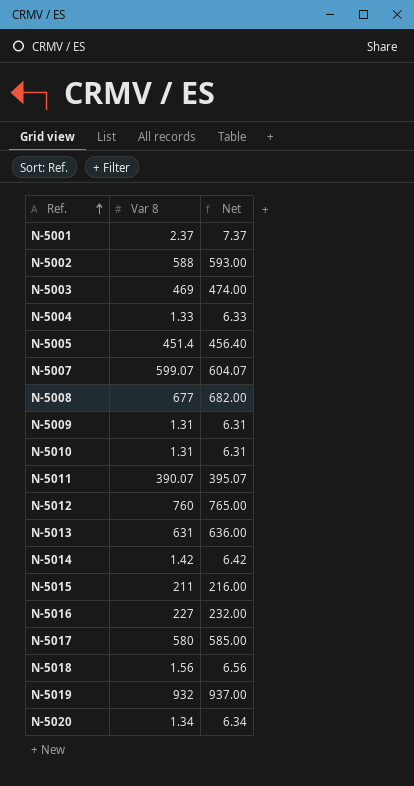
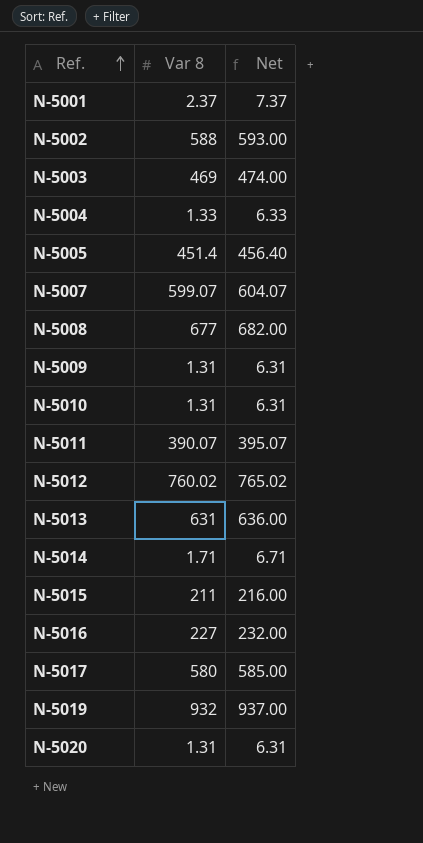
row N-5018: 1.56 | 6.56 -> none
N-5012 | Var 8: 760 -> 760.02
N-5012 | Net: 765.00 -> 765.02
N-5014 | Var 8: 1.42 -> 1.71
N-5014 | Net: 6.42 -> 6.71
N-5020 | Var 8: 1.34 -> 1.31
N-5020 | Net: 6.34 -> 6.31

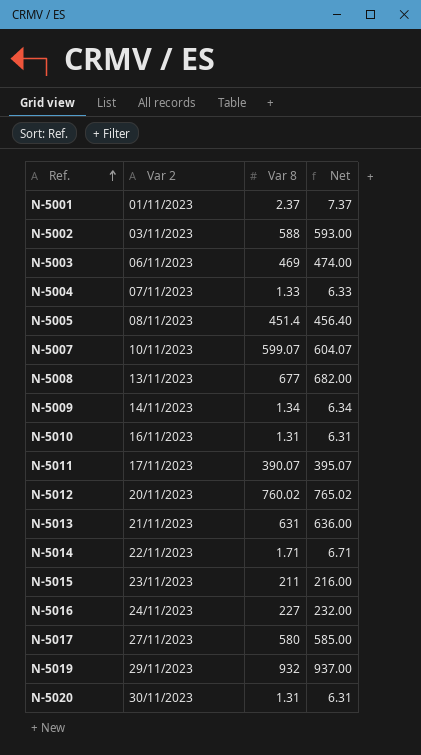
column Var 2 | position: none -> 2
N-5009 | Var 8: 1.31 -> 1.34
N-5009 | Net: 6.31 -> 6.34

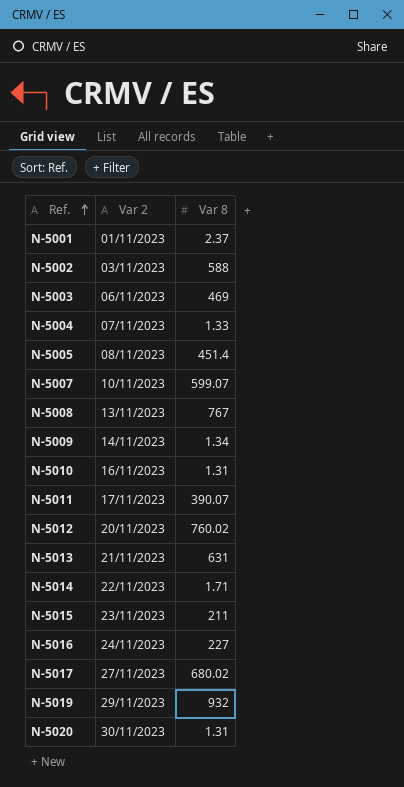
column Net | formula: [Var 8] + 5 -> none
N-5008 | Var 8: 677 -> 767
N-5017 | Var 8: 580 -> 680.02

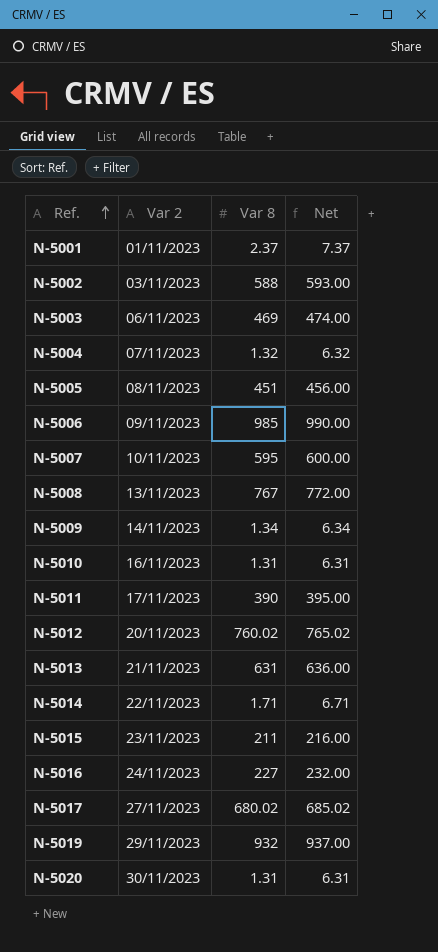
column Net | formula: none -> [Var 8] + 5
N-5004 | Var 8: 1.33 -> 1.32
N-5005 | Var 8: 451.4 -> 451
row N-5006: none -> 09/11/2023 | 985 | 990.00
N-5007 | Var 8: 599.07 -> 595
N-5011 | Var 8: 390.07 -> 390

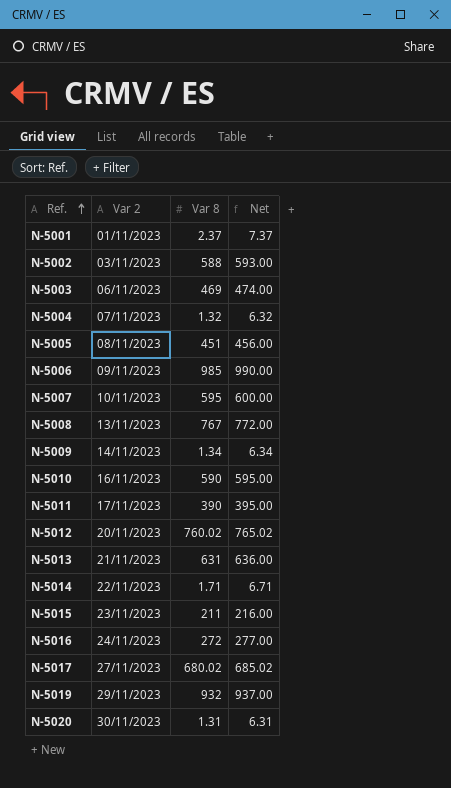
N-5010 | Var 8: 1.31 -> 590
N-5010 | Net: 6.31 -> 595.00
N-5016 | Var 8: 227 -> 272
N-5016 | Net: 232.00 -> 277.00

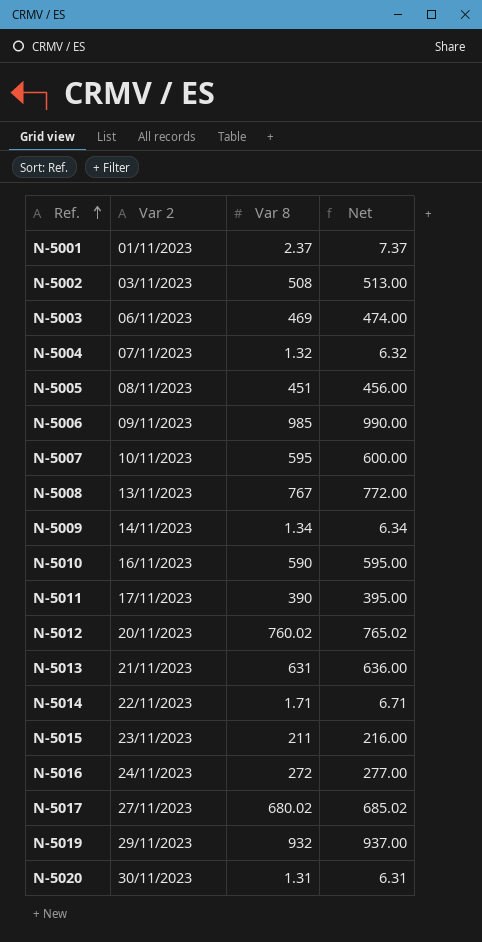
N-5002 | Var 8: 588 -> 508
N-5002 | Net: 593.00 -> 513.00

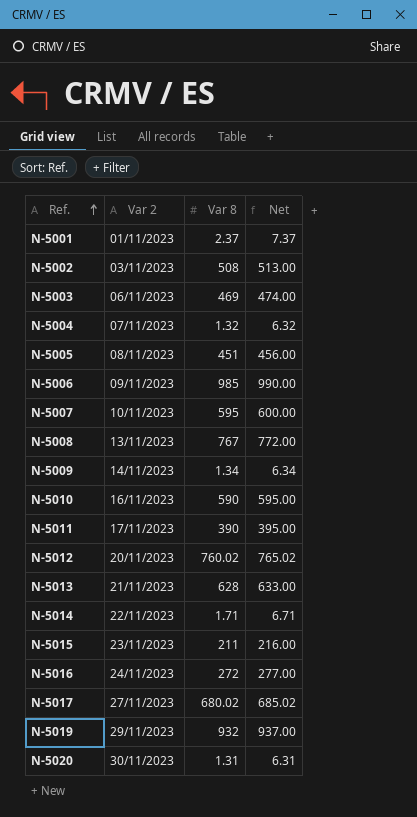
N-5013 | Var 8: 631 -> 628
N-5013 | Net: 636.00 -> 633.00

